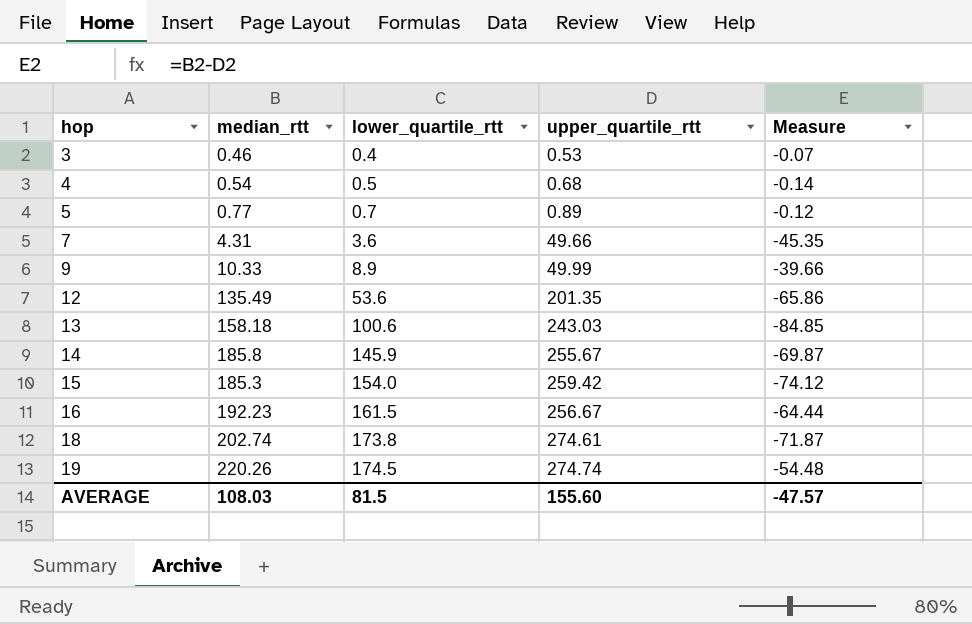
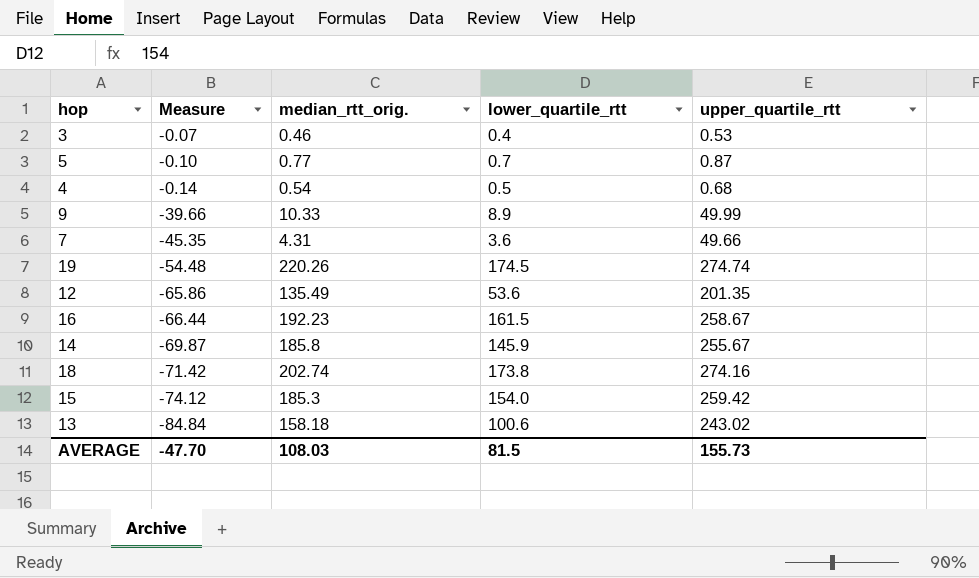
row order: hop ascending -> Measure descending
column Measure | position: 5 -> 2
column name: median_rtt -> median_rtt_orig.
5 | Measure: -0.12 -> -0.10
5 | upper_quartile_rtt: 0.89 -> 0.87
16 | Measure: -64.44 -> -66.44
16 | upper_quartile_rtt: 256.67 -> 258.67
18 | Measure: -71.87 -> -71.42
18 | upper_quartile_rtt: 274.61 -> 274.16
13 | Measure: -84.85 -> -84.84
13 | upper_quartile_rtt: 243.03 -> 243.02
AVERAGE | Measure: -47.57 -> -47.70
AVERAGE | upper_quartile_rtt: 155.60 -> 155.73

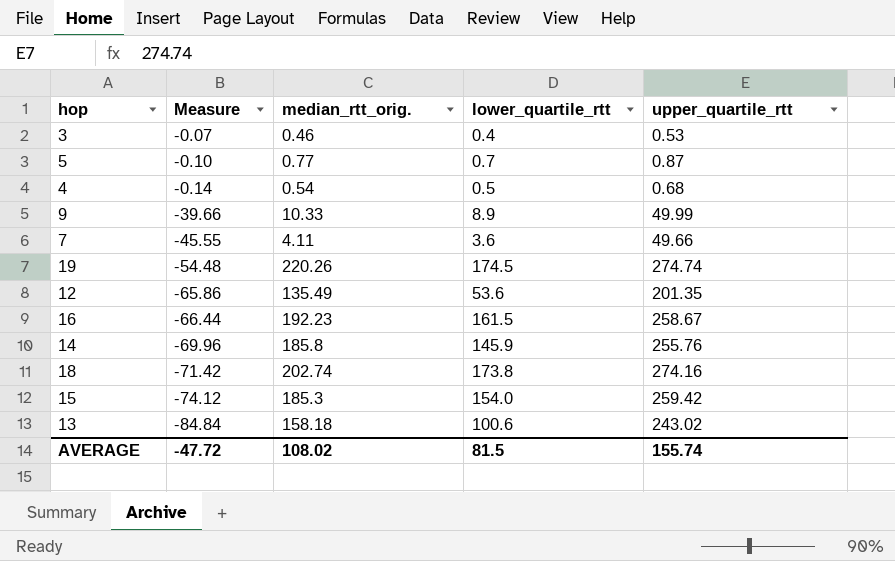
7 | Measure: -45.35 -> -45.55
7 | median_rtt_orig.: 4.31 -> 4.11
14 | Measure: -69.87 -> -69.96
14 | upper_quartile_rtt: 255.67 -> 255.76
AVERAGE | Measure: -47.70 -> -47.72
AVERAGE | median_rtt_orig.: 108.03 -> 108.02
AVERAGE | upper_quartile_rtt: 155.73 -> 155.74

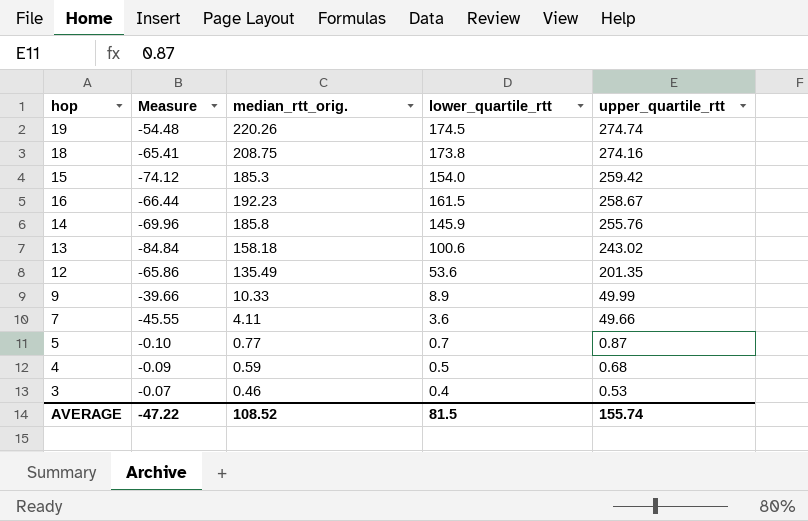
row order: Measure descending -> upper_quartile_rtt descending
18 | Measure: -71.42 -> -65.41
18 | median_rtt_orig.: 202.74 -> 208.75
4 | Measure: -0.14 -> -0.09
4 | median_rtt_orig.: 0.54 -> 0.59
AVERAGE | Measure: -47.72 -> -47.22
AVERAGE | median_rtt_orig.: 108.02 -> 108.52

